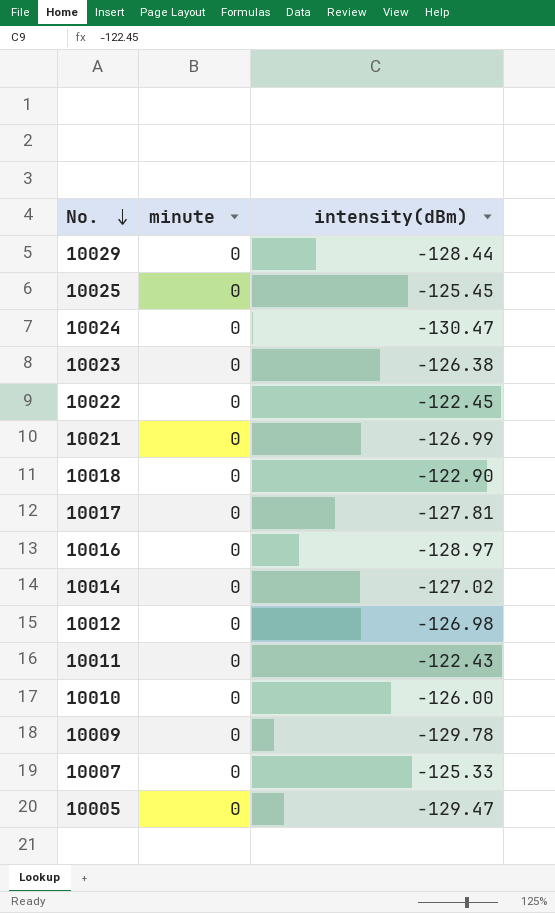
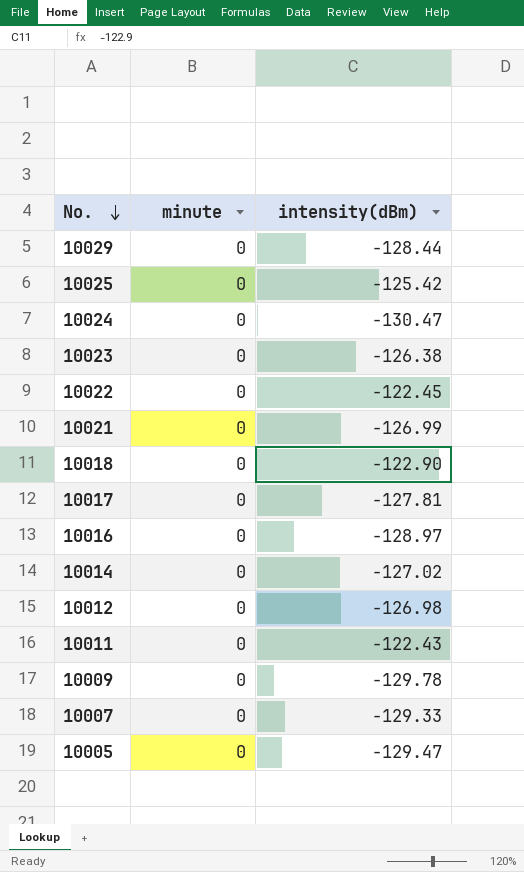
row 10010: 0 | -126.00 -> none
10025 | intensity(dBm): -125.45 -> -125.42
10007 | intensity(dBm): -125.33 -> -129.33

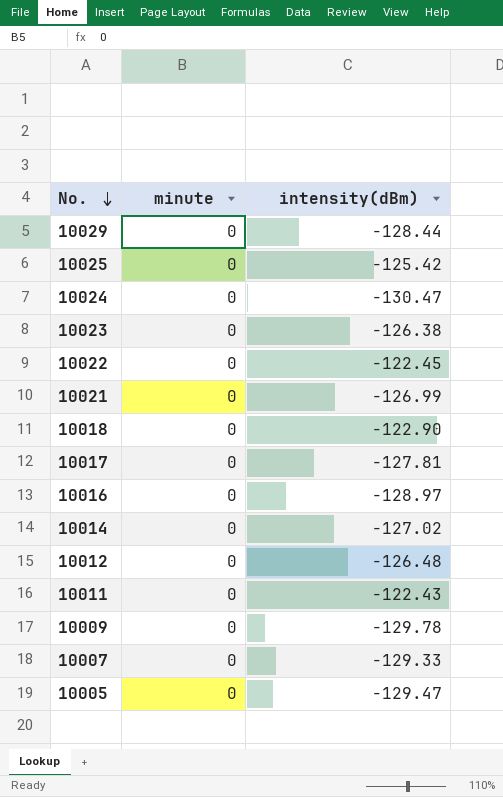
10012 | intensity(dBm): -126.98 -> -126.48

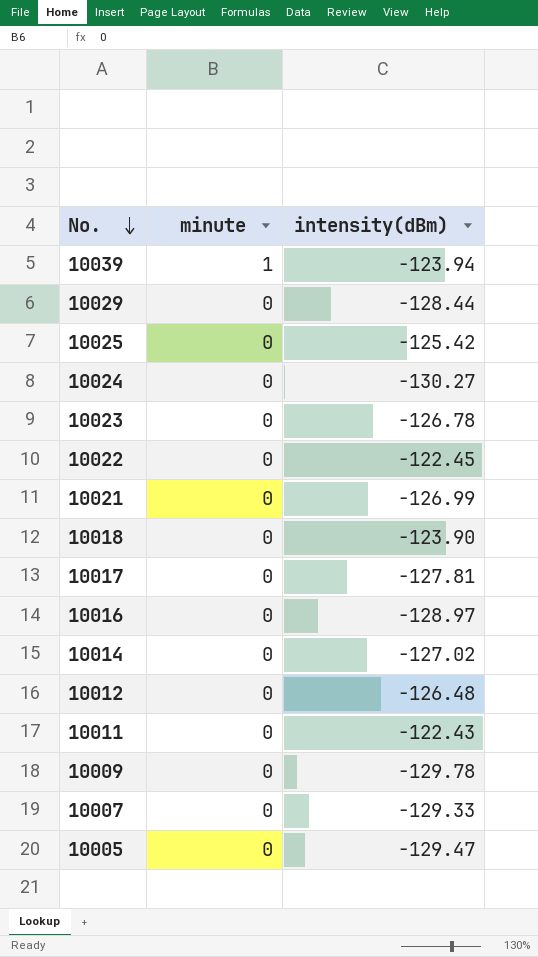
row 10039: none -> 1 | -123.94
10024 | intensity(dBm): -130.47 -> -130.27
10023 | intensity(dBm): -126.38 -> -126.78
10018 | intensity(dBm): -122.90 -> -123.90

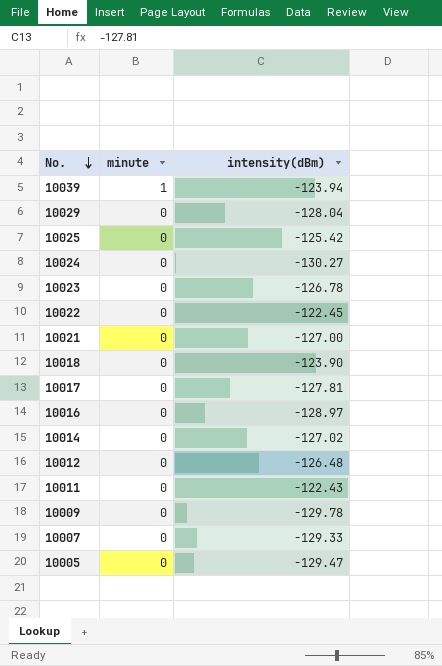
10029 | intensity(dBm): -128.44 -> -128.04
10021 | intensity(dBm): -126.99 -> -127.00

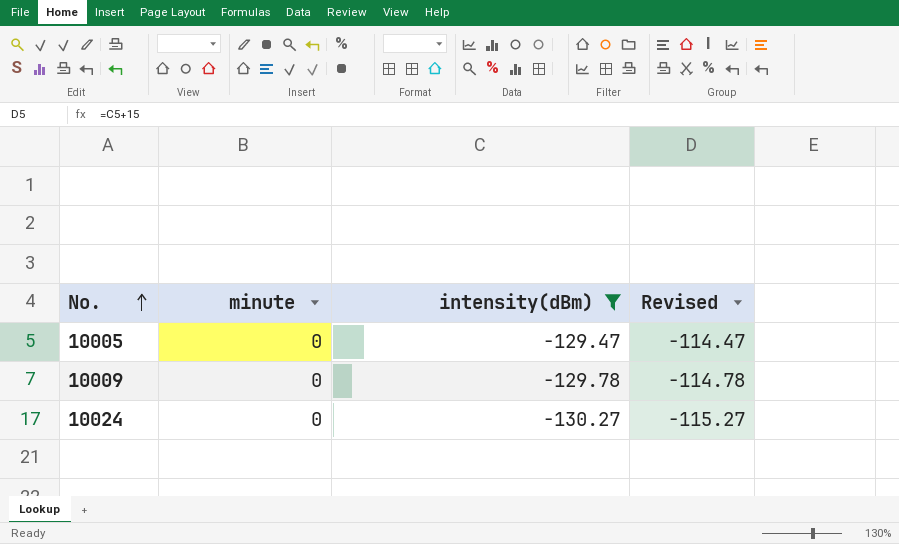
filter: none -> intensity(dBm) <= -129.47
row order: No. descending -> No. ascending
column Revised | formula: none -> [intensity(dBm)] + 15

